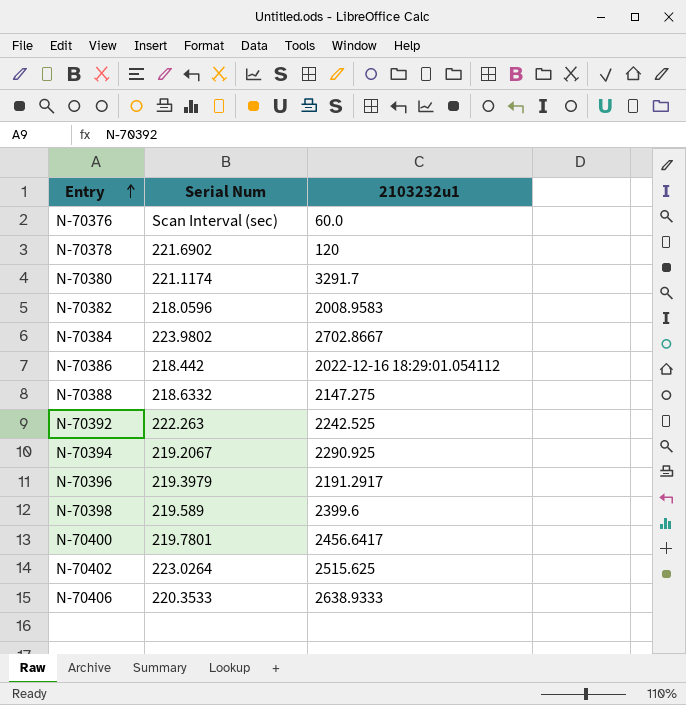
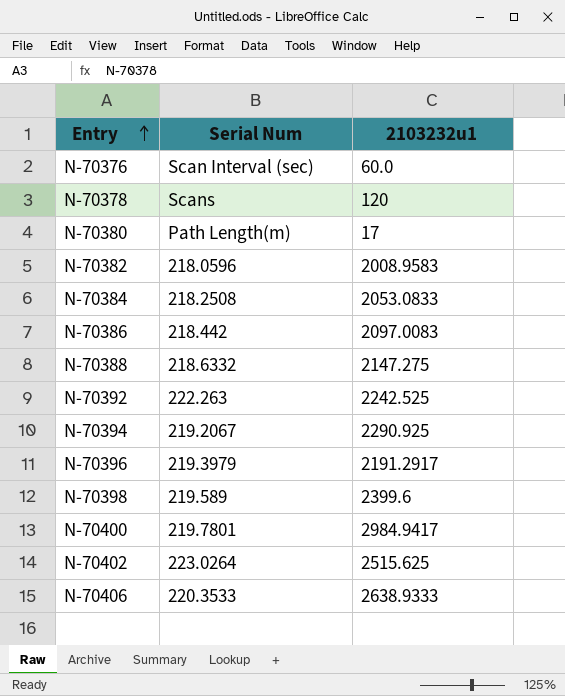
N-70378 | Serial Num: 221.6902 -> Scans
N-70380 | Serial Num: 221.1174 -> Path Length(m)
N-70380 | 2103232u1: 3291.7 -> 17
N-70384 | Serial Num: 223.9802 -> 218.2508
N-70384 | 2103232u1: 2702.8667 -> 2053.0833
N-70386 | 2103232u1: 2022-12-16 18:29:01.054112 -> 2097.0083
N-70400 | 2103232u1: 2456.6417 -> 2984.9417

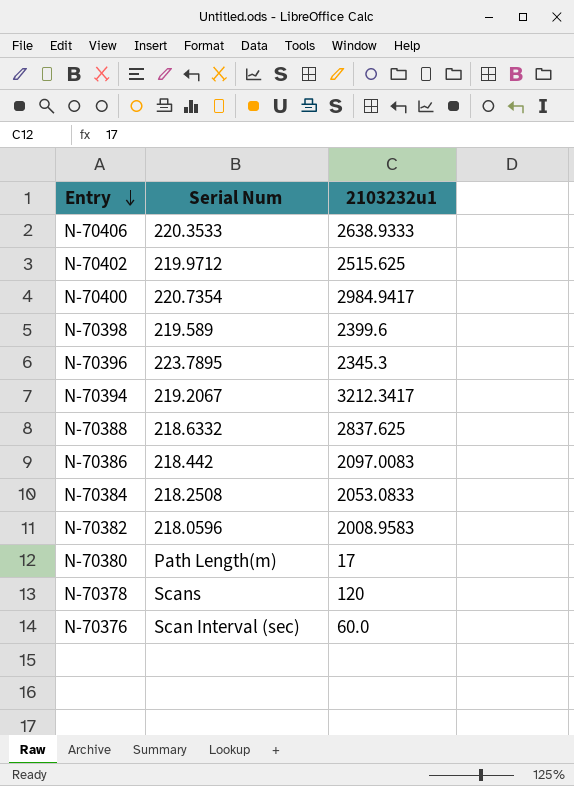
row order: Entry ascending -> Entry descending
row N-70392: 222.263 | 2242.525 -> none
N-70402 | Serial Num: 223.0264 -> 219.9712
N-70400 | Serial Num: 219.7801 -> 220.7354
N-70396 | Serial Num: 219.3979 -> 223.7895
N-70396 | 2103232u1: 2191.2917 -> 2345.3
N-70394 | 2103232u1: 2290.925 -> 3212.3417
N-70388 | 2103232u1: 2147.275 -> 2837.625

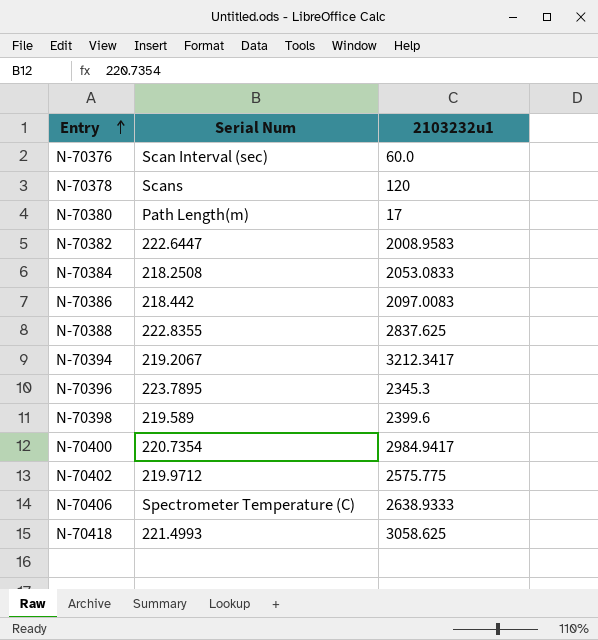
row order: Entry descending -> Entry ascending
N-70382 | Serial Num: 218.0596 -> 222.6447
N-70388 | Serial Num: 218.6332 -> 222.8355
N-70402 | 2103232u1: 2515.625 -> 2575.775
N-70406 | Serial Num: 220.3533 -> Spectrometer Temperature (C)
row N-70418: none -> 221.4993 | 3058.625

